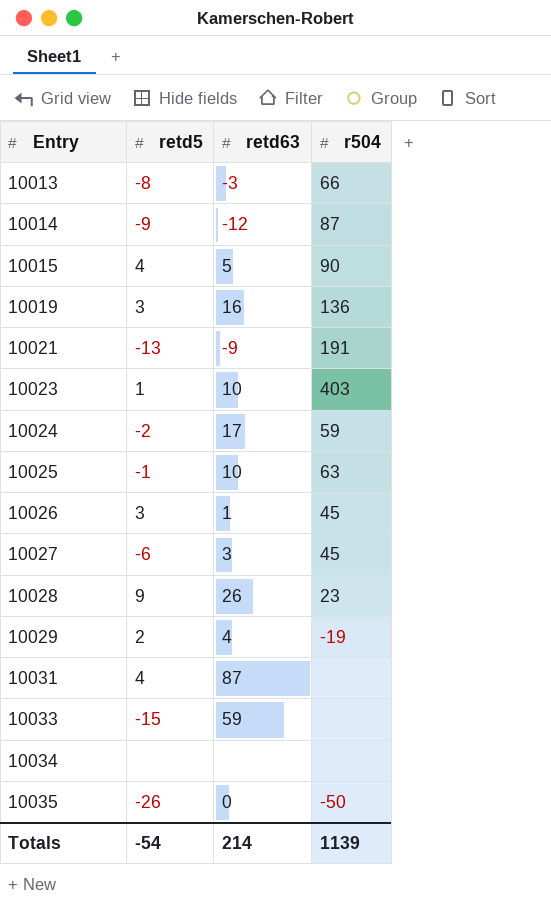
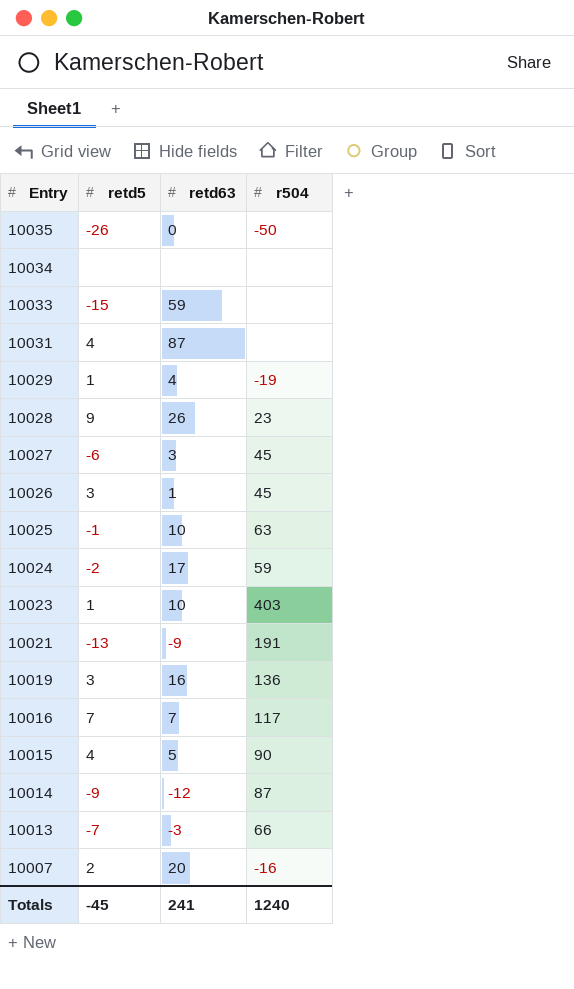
row order: Entry ascending -> Entry descending
10029 | retd5: 2 -> 1
row 10016: none -> 7 | 7 | 117
10013 | retd5: -8 -> -7
row 10007: none -> 2 | 20 | -16
Totals | retd5: -54 -> -45
Totals | retd63: 214 -> 241
Totals | r504: 1139 -> 1240

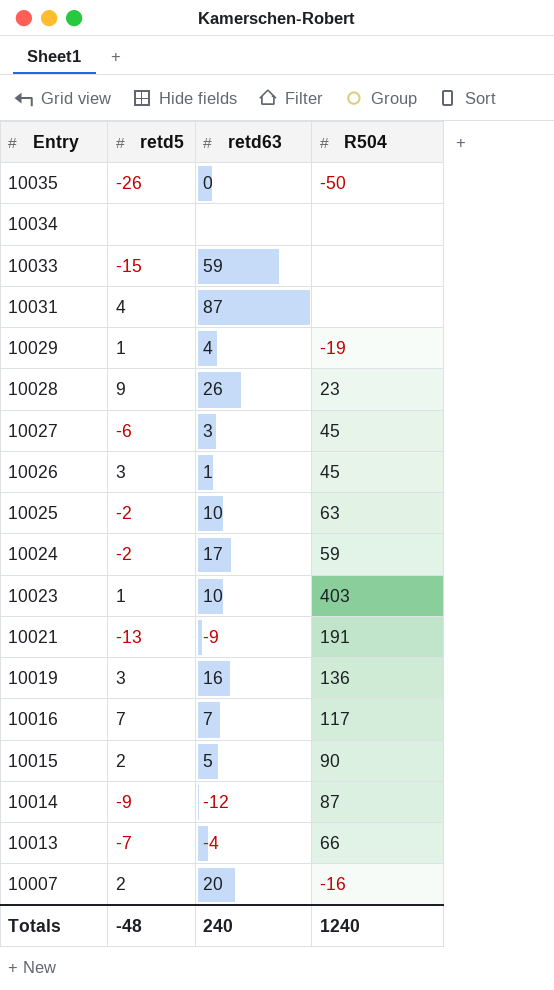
column name: r504 -> R504
10025 | retd5: -1 -> -2
10015 | retd5: 4 -> 2
10013 | retd63: -3 -> -4
Totals | retd5: -45 -> -48
Totals | retd63: 241 -> 240

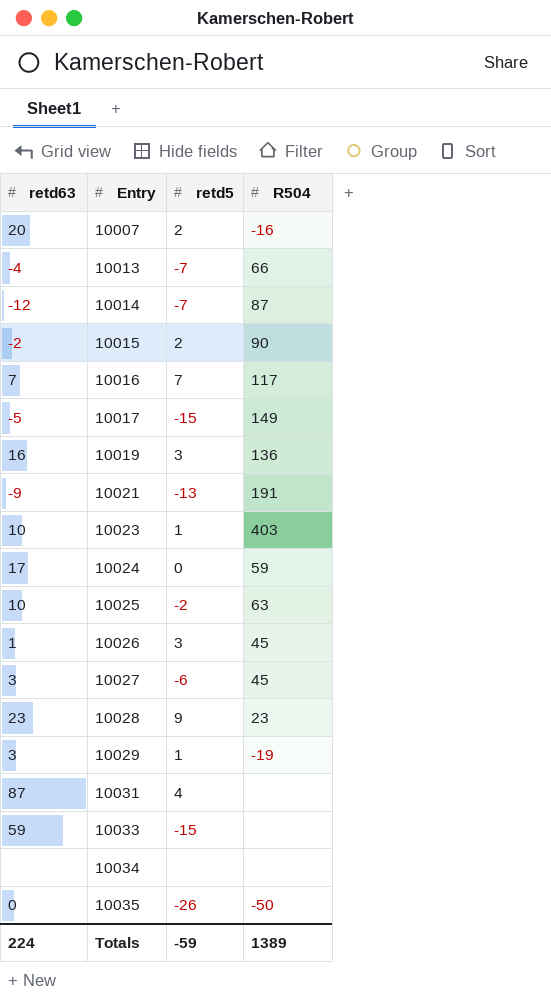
row order: Entry descending -> Entry ascending
column retd63 | position: 3 -> 1
10014 | retd5: -9 -> -7
10015 | retd63: 5 -> -2
row 10017: none -> -5 | -15 | 149
10024 | retd5: -2 -> 0
10028 | retd63: 26 -> 23
10029 | retd63: 4 -> 3
Totals | retd63: 240 -> 224
Totals | retd5: -48 -> -59
Totals | R504: 1240 -> 1389

